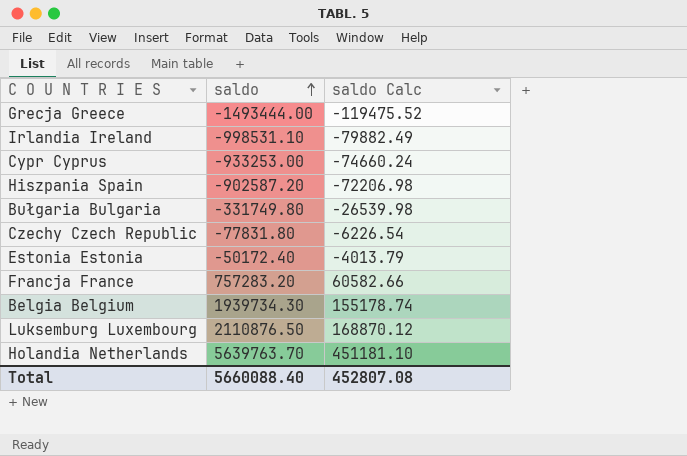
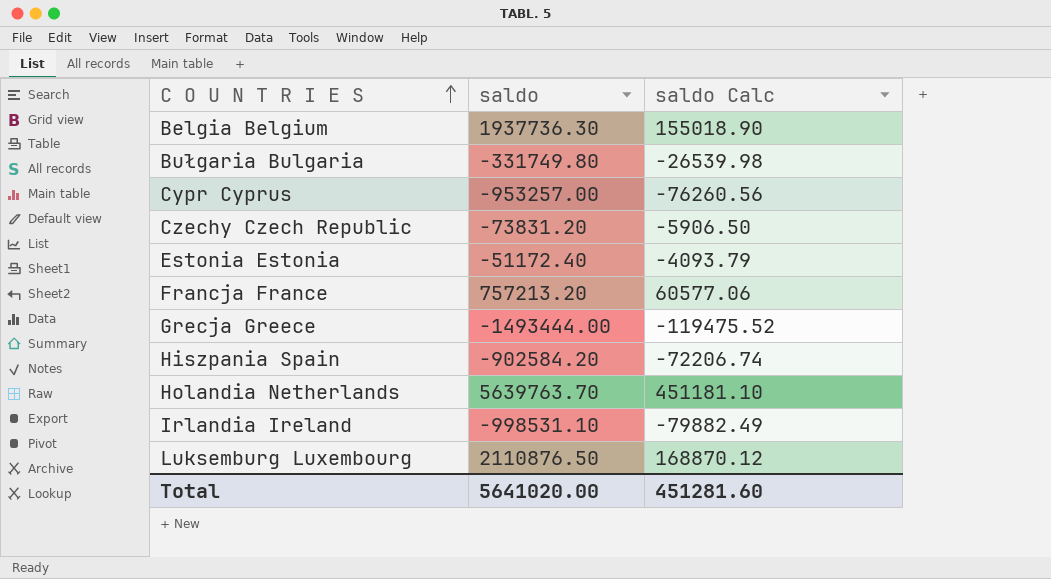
row order: saldo ascending -> C O U N T R I E S ascending
Belgia Belgium | saldo: 1939734.30 -> 1937736.30
Belgia Belgium | saldo Calc: 155178.74 -> 155018.90
Cypr Cyprus | saldo: -933253.00 -> -953257.00
Cypr Cyprus | saldo Calc: -74660.24 -> -76260.56
Czechy Czech Republic | saldo: -77831.80 -> -73831.20
Czechy Czech Republic | saldo Calc: -6226.54 -> -5906.50
Estonia Estonia | saldo: -50172.40 -> -51172.40
Estonia Estonia | saldo Calc: -4013.79 -> -4093.79
Francja France | saldo: 757283.20 -> 757213.20
Francja France | saldo Calc: 60582.66 -> 60577.06
Hiszpania Spain | saldo: -902587.20 -> -902584.20
Hiszpania Spain | saldo Calc: -72206.98 -> -72206.74
Total | saldo: 5660088.40 -> 5641020.00
Total | saldo Calc: 452807.08 -> 451281.60

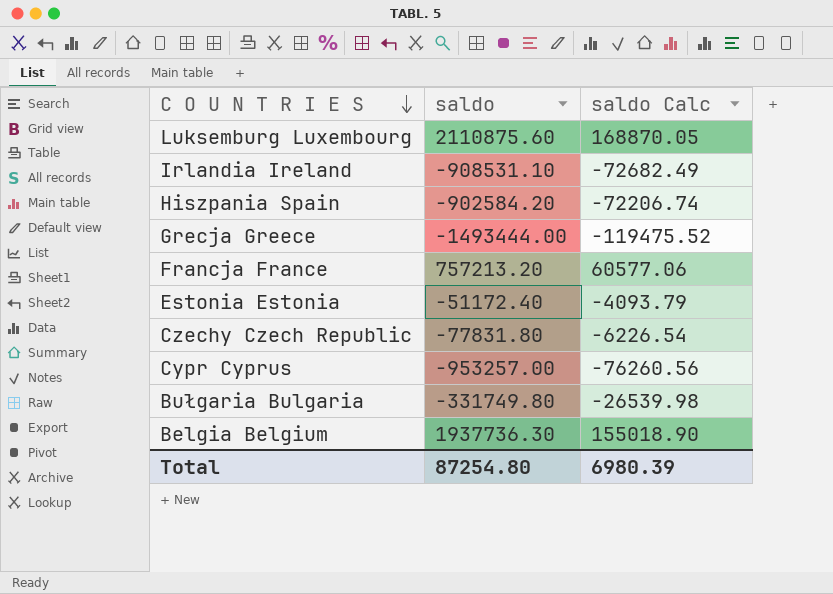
row order: C O U N T R I E S ascending -> C O U N T R I E S descending
row Holandia Netherlands: 5639763.70 | 451181.10 -> none
Luksemburg Luxembourg | saldo: 2110876.50 -> 2110875.60
Luksemburg Luxembourg | saldo Calc: 168870.12 -> 168870.05
Irlandia Ireland | saldo: -998531.10 -> -908531.10
Irlandia Ireland | saldo Calc: -79882.49 -> -72682.49
Czechy Czech Republic | saldo: -73831.20 -> -77831.80
Czechy Czech Republic | saldo Calc: -5906.50 -> -6226.54
Total | saldo: 5641020.00 -> 87254.80
Total | saldo Calc: 451281.60 -> 6980.39

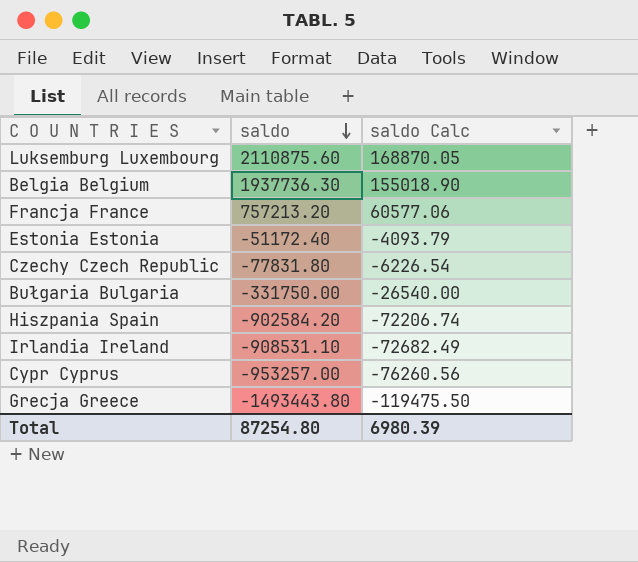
row order: C O U N T R I E S descending -> saldo descending
Bułgaria Bulgaria | saldo: -331749.80 -> -331750.00
Bułgaria Bulgaria | saldo Calc: -26539.98 -> -26540.00
Grecja Greece | saldo: -1493444.00 -> -1493443.80
Grecja Greece | saldo Calc: -119475.52 -> -119475.50

